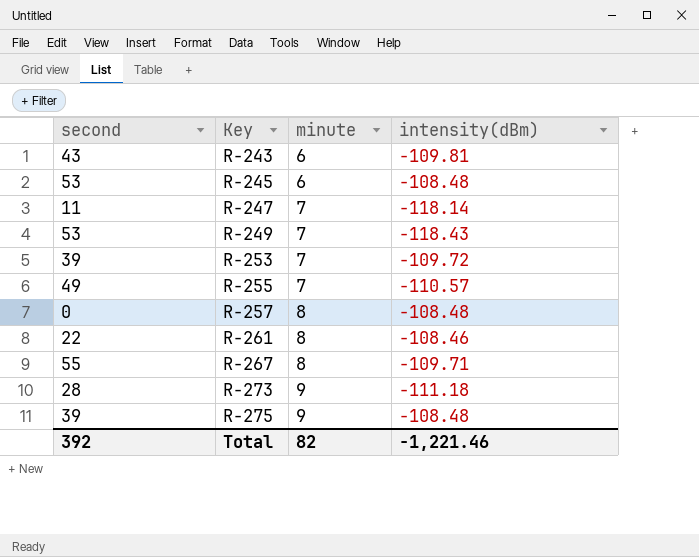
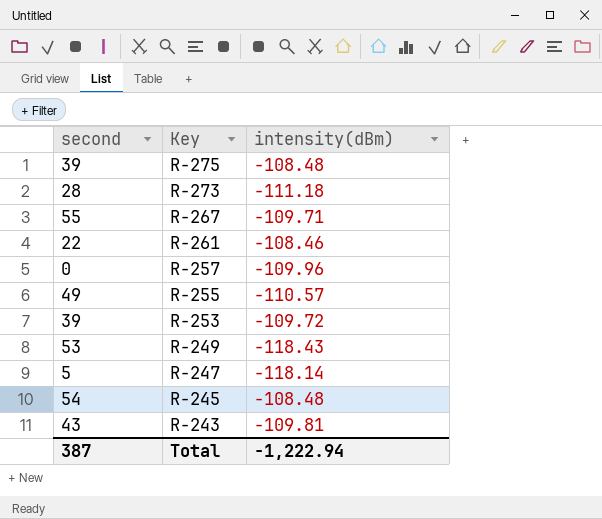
row order: Key ascending -> Key descending
column minute | position: 3 -> none
R-257 | intensity(dBm): -108.48 -> -109.96
R-247 | second: 11 -> 5
R-245 | second: 53 -> 54
Total | second: 392 -> 387
Total | intensity(dBm): -1,221.46 -> -1,222.94

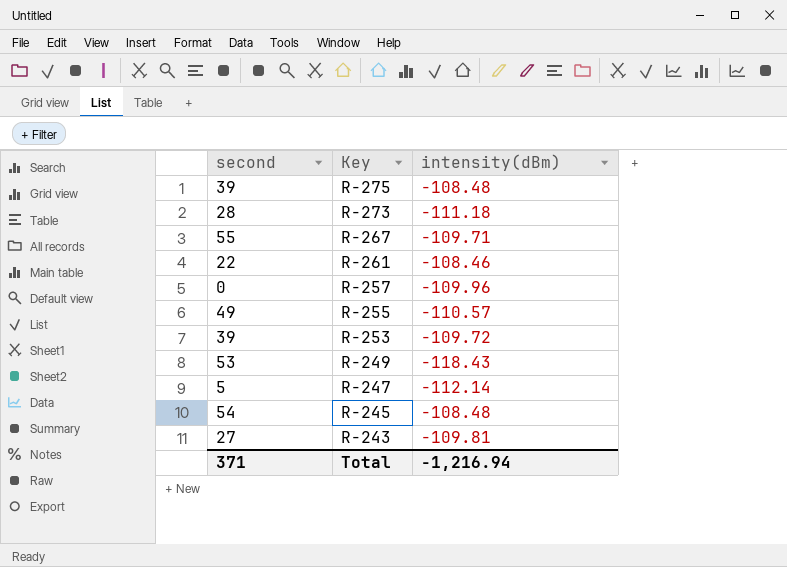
R-247 | intensity(dBm): -118.14 -> -112.14
R-243 | second: 43 -> 27
Total | second: 387 -> 371
Total | intensity(dBm): -1,222.94 -> -1,216.94

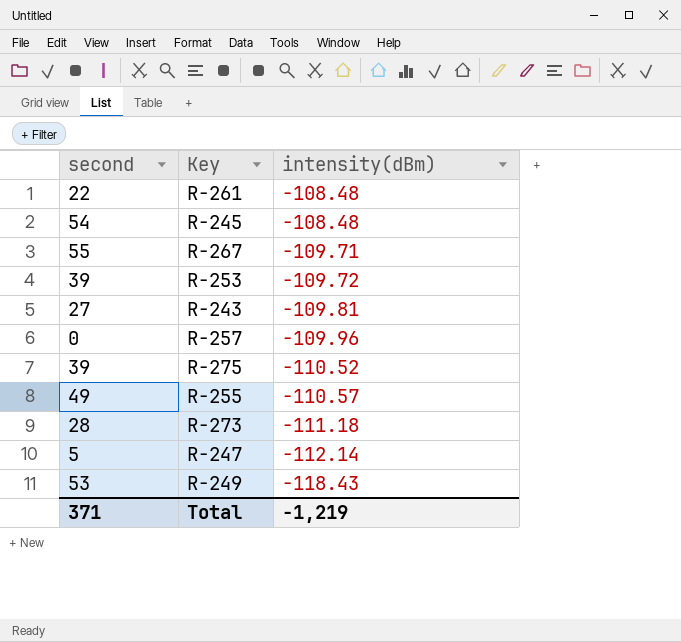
row order: Key descending -> intensity(dBm) descending
R-261 | intensity(dBm): -108.46 -> -108.48
R-275 | intensity(dBm): -108.48 -> -110.52
Total | intensity(dBm): -1,216.94 -> -1,219

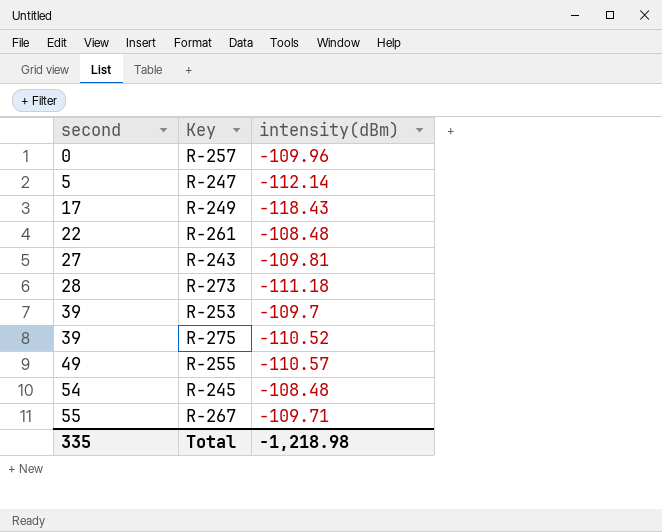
row order: intensity(dBm) descending -> second ascending
R-249 | second: 53 -> 17
R-253 | intensity(dBm): -109.72 -> -109.7
Total | second: 371 -> 335
Total | intensity(dBm): -1,219 -> -1,218.98

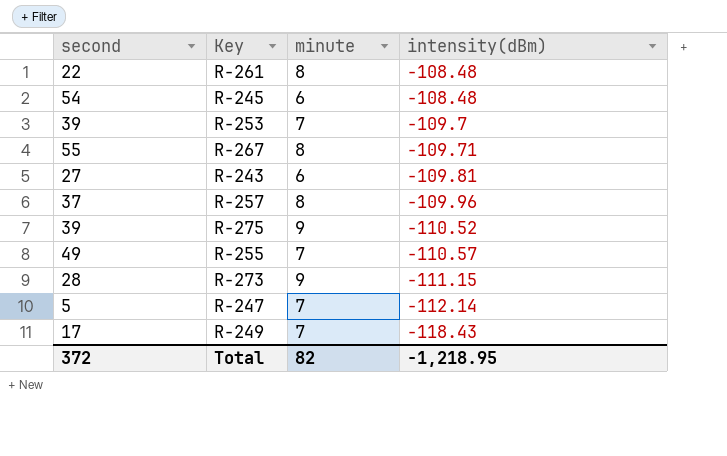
row order: second ascending -> intensity(dBm) descending
column minute | position: none -> 3
R-257 | second: 0 -> 37
R-273 | intensity(dBm): -111.18 -> -111.15
Total | second: 335 -> 372
Total | intensity(dBm): -1,218.98 -> -1,218.95

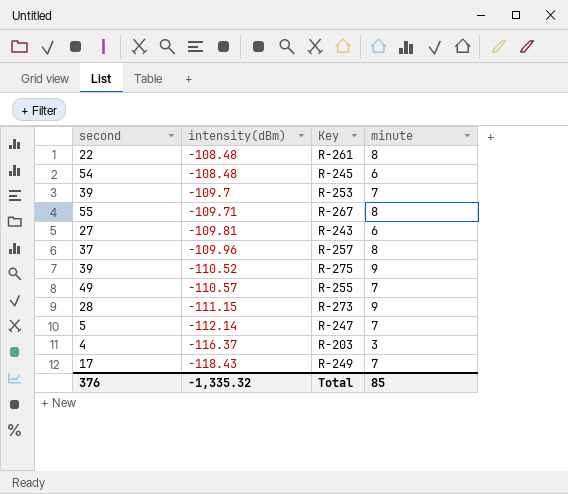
column intensity(dBm) | position: 4 -> 2
row R-203: none -> 4 | -116.37 | 3
Total | second: 372 -> 376
Total | intensity(dBm): -1,218.95 -> -1,335.32
Total | minute: 82 -> 85

